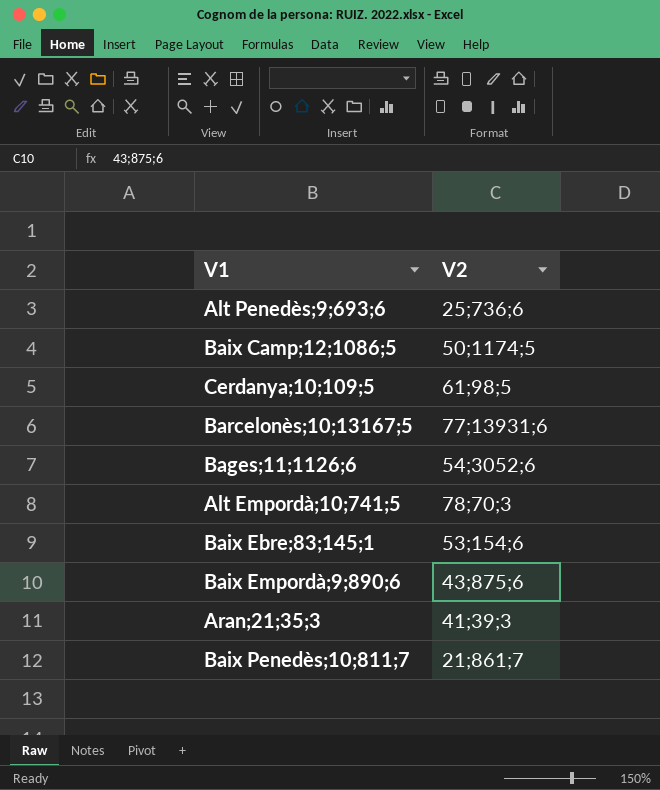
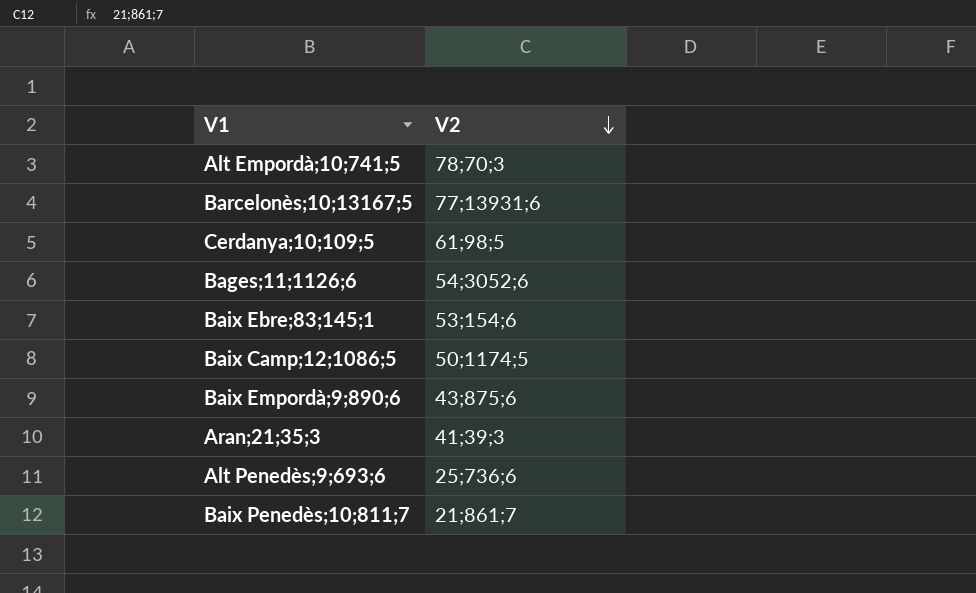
row order: none -> V2 descending

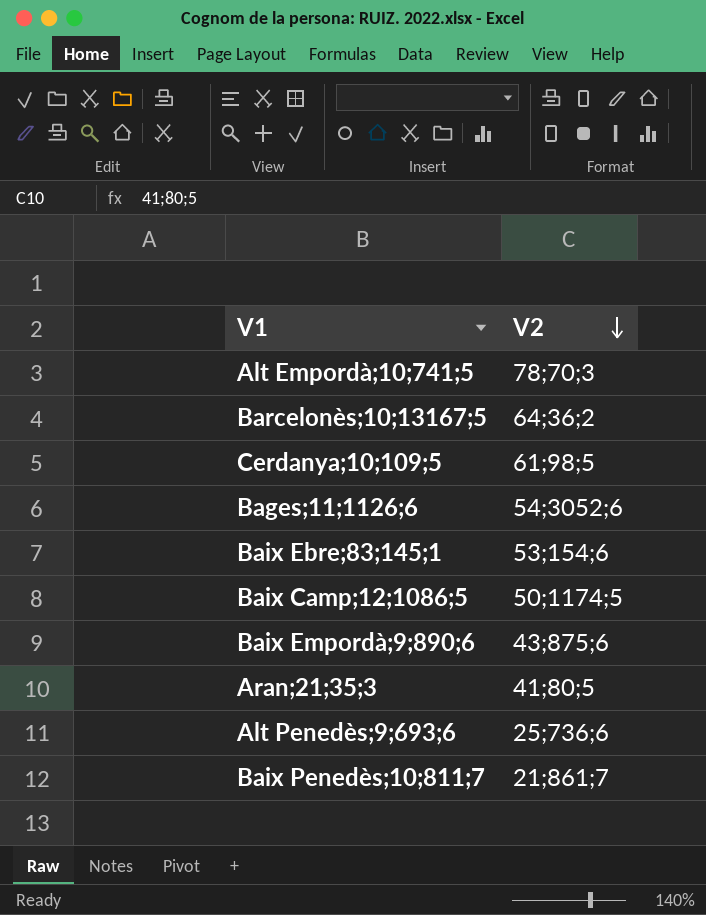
Barcelonès;10;13167;5 | V2: 77;13931;6 -> 64;36;2
Aran;21;35;3 | V2: 41;39;3 -> 41;80;5

